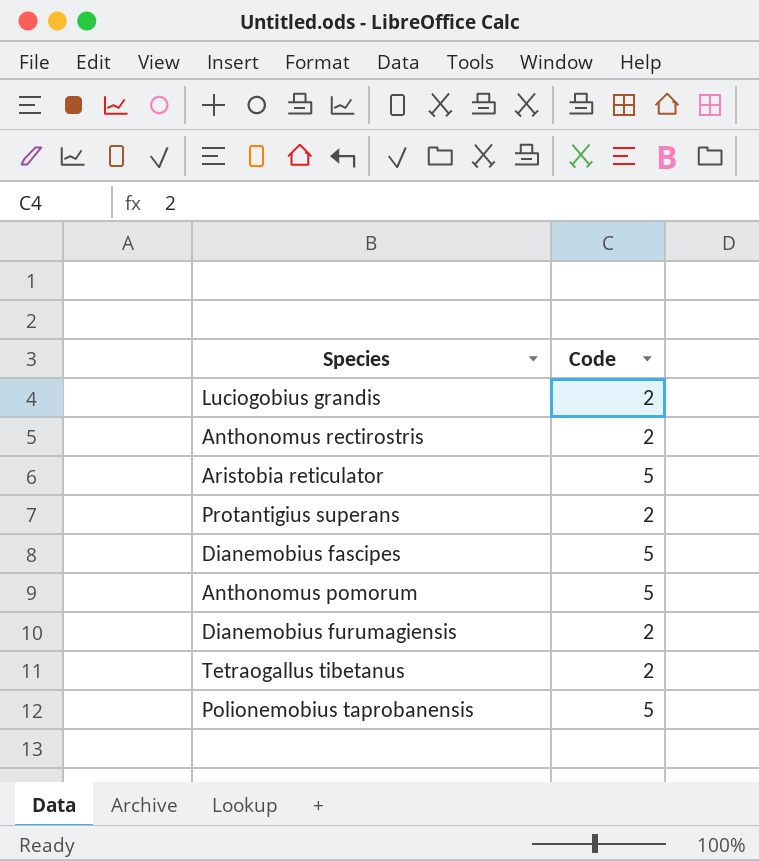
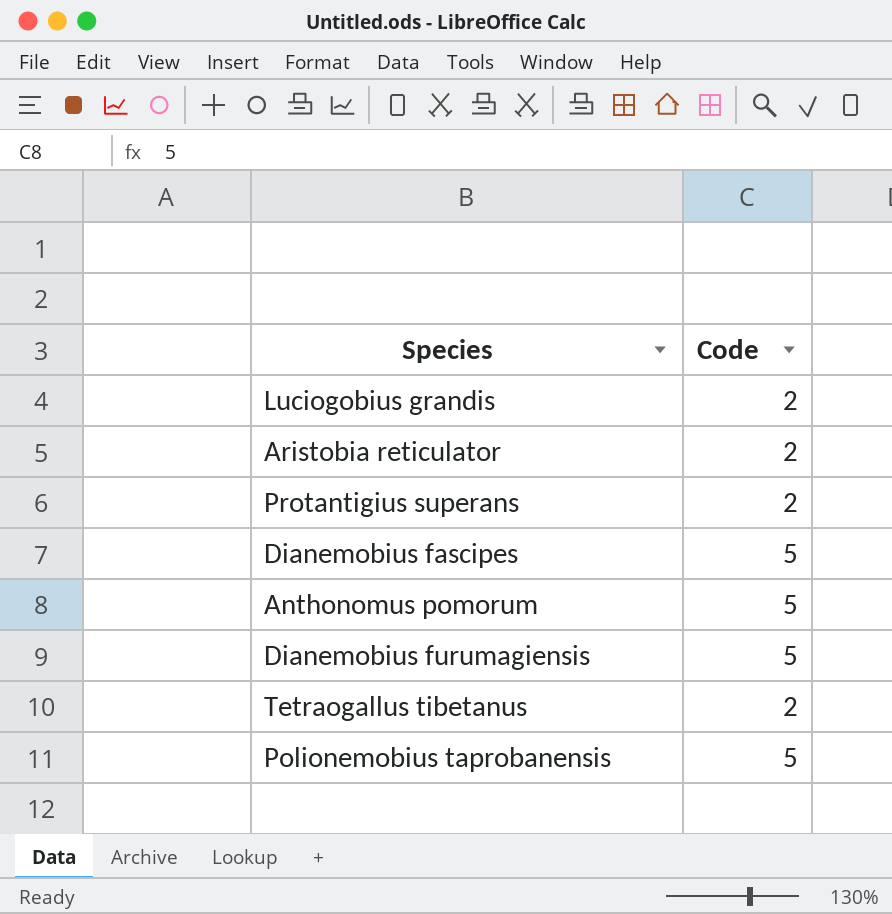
row Anthonomus rectirostris: 2 -> none
Aristobia reticulator | Code: 5 -> 2
Dianemobius furumagiensis | Code: 2 -> 5

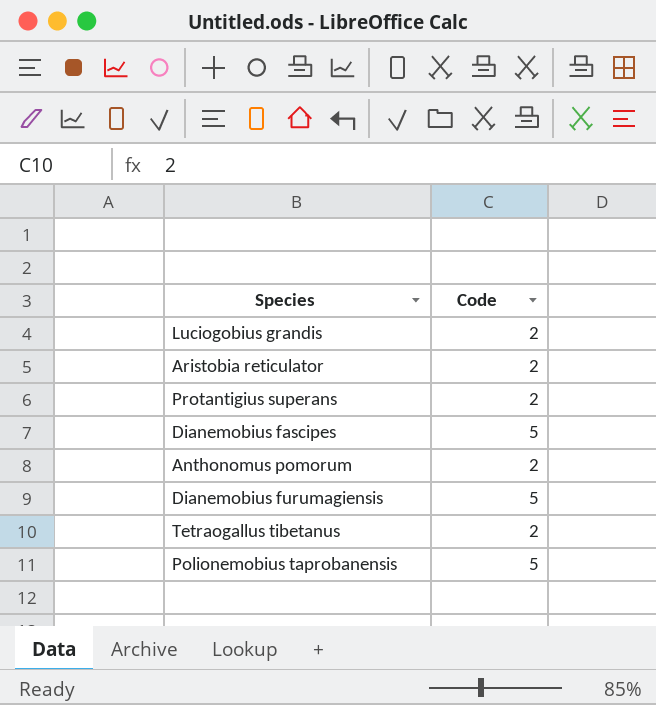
Anthonomus pomorum | Code: 5 -> 2

